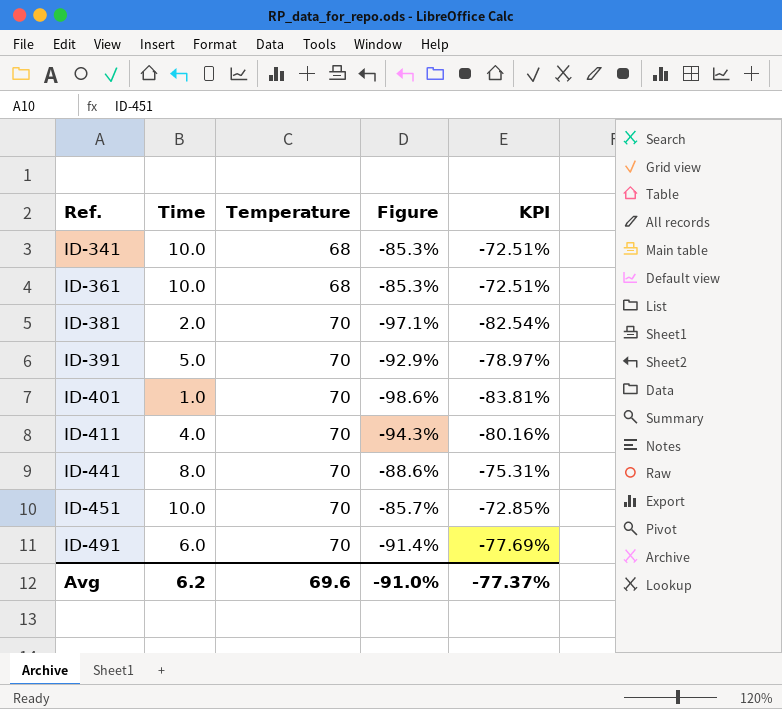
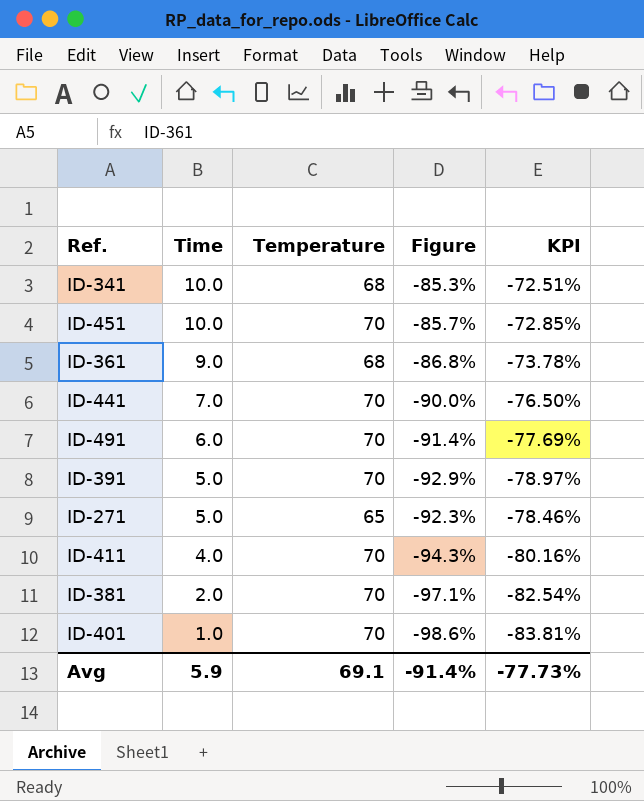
row order: Ref. ascending -> Time descending
ID-361 | Time: 10.0 -> 9.0
ID-361 | Figure: -85.3% -> -86.8%
ID-361 | KPI: -72.51% -> -73.78%
ID-441 | Time: 8.0 -> 7.0
ID-441 | Figure: -88.6% -> -90.0%
ID-441 | KPI: -75.31% -> -76.50%
row ID-271: none -> 5.0 | 65 | -92.3% | -78.46%
Avg | Time: 6.2 -> 5.9
Avg | Temperature: 69.6 -> 69.1
Avg | Figure: -91.0% -> -91.4%
Avg | KPI: -77.37% -> -77.73%

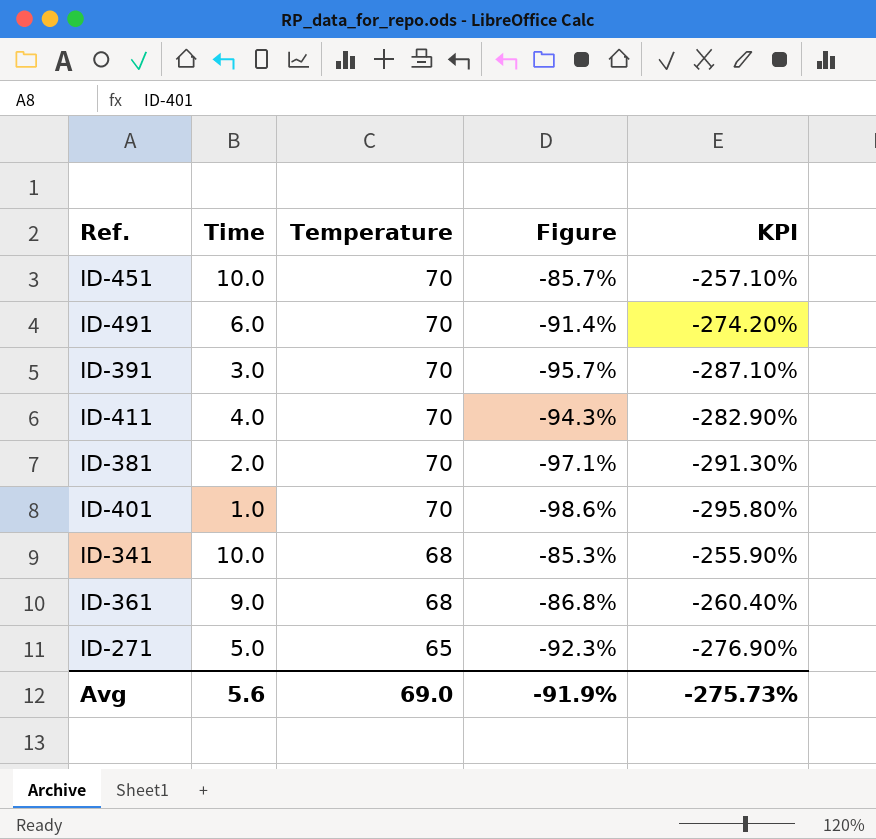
row order: Time descending -> Temperature descending
column KPI | formula: [Figure] * 0.85 -> [Figure] * 3
row ID-441: 7.0 | 70 | -90.0% | -76.50% -> none
ID-391 | Time: 5.0 -> 3.0
ID-391 | Figure: -92.9% -> -95.7%
Avg | Time: 5.9 -> 5.6
Avg | Temperature: 69.1 -> 69.0
Avg | Figure: -91.4% -> -91.9%
Avg | KPI: -77.73% -> -275.73%

